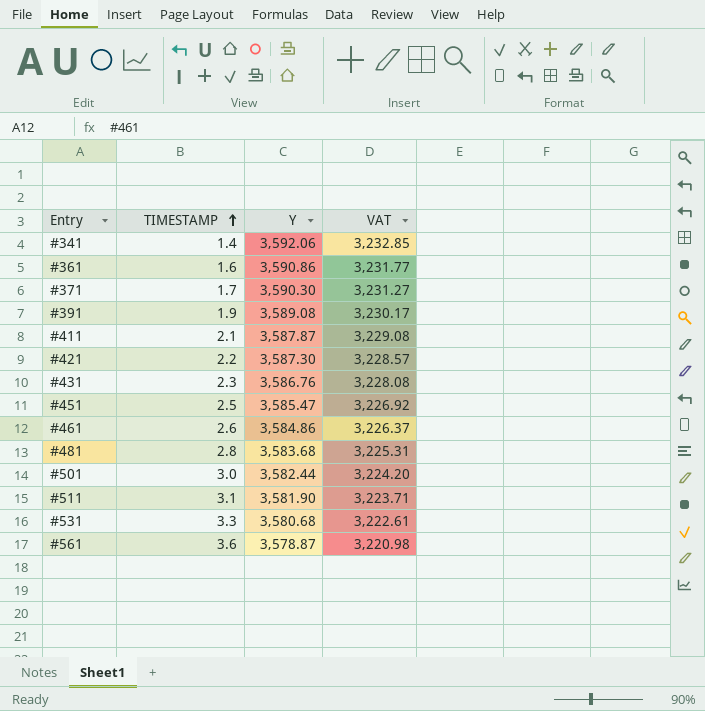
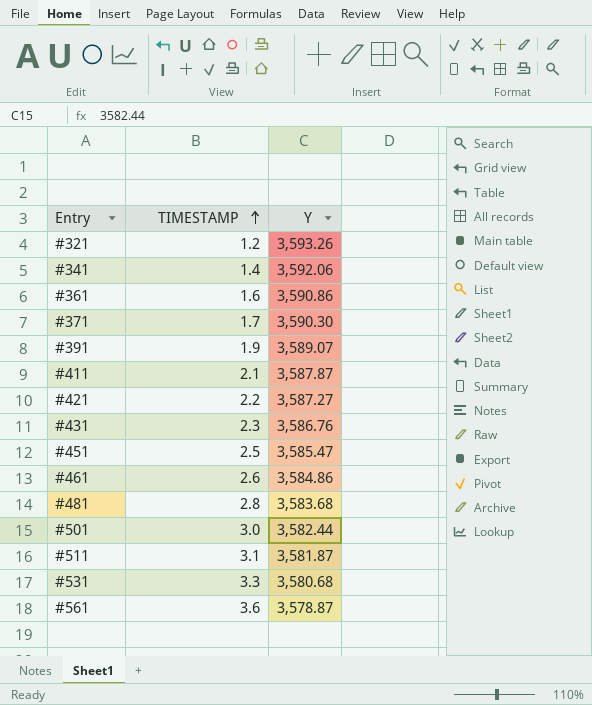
column VAT | formula: [Y] * 0.9 -> none
row #321: none -> 1.2 | 3,593.26
#391 | Y: 3,589.08 -> 3,589.07
#421 | Y: 3,587.30 -> 3,587.27
#511 | Y: 3,581.90 -> 3,581.87

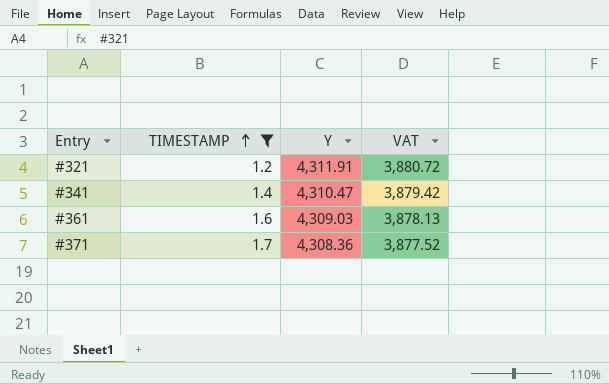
filter: none -> TIMESTAMP <= 1.7
column VAT | formula: none -> [Y] * 0.9
#321 | Y: 3,593.26 -> 4,311.91
#341 | Y: 3,592.06 -> 4,310.47
#361 | Y: 3,590.86 -> 4,309.03
#371 | Y: 3,590.30 -> 4,308.36

